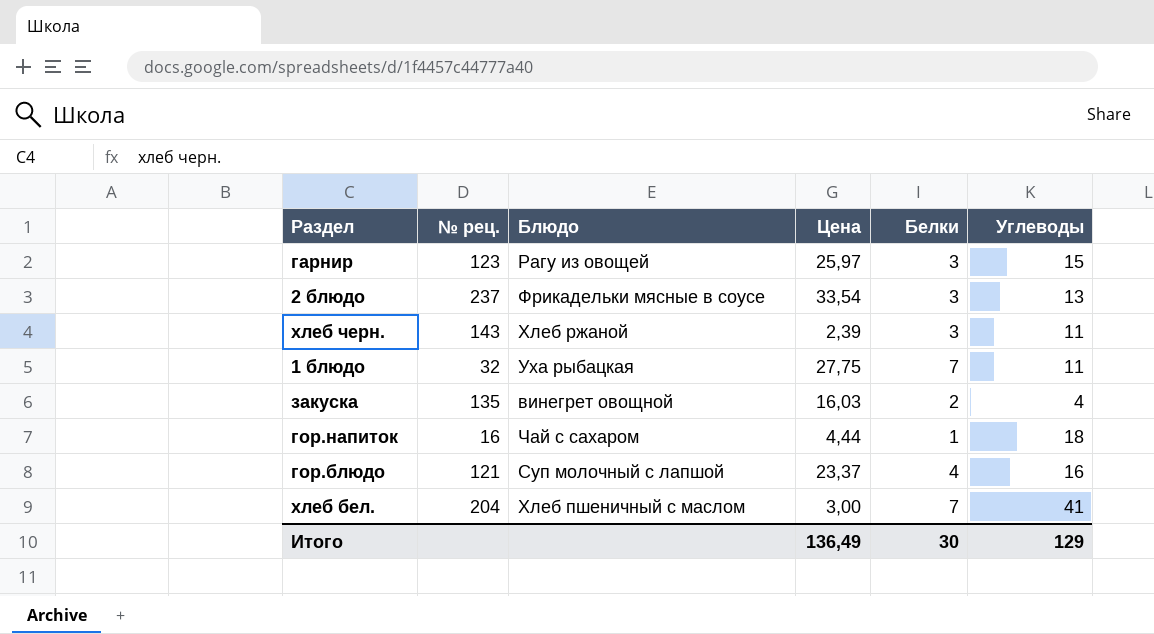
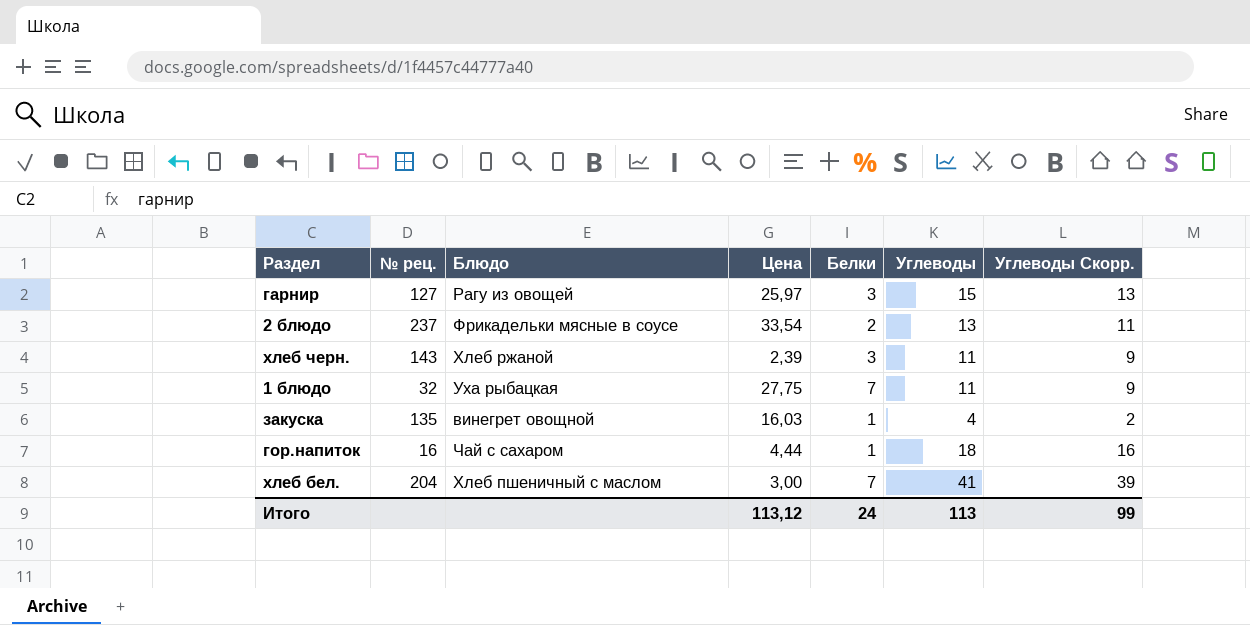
column Углеводы Скорр. | formula: none -> [Углеводы] - 2
row гор.блюдо: 121 | Суп молочный с лапшой | 23,37 | 4 | 16 -> none
гарнир | № рец.: 123 -> 127
2 блюдо | Белки: 3 -> 2
закуска | Белки: 2 -> 1
Итого | Цена: 136,49 -> 113,12
Итого | Белки: 30 -> 24
Итого | Углеводы: 129 -> 113

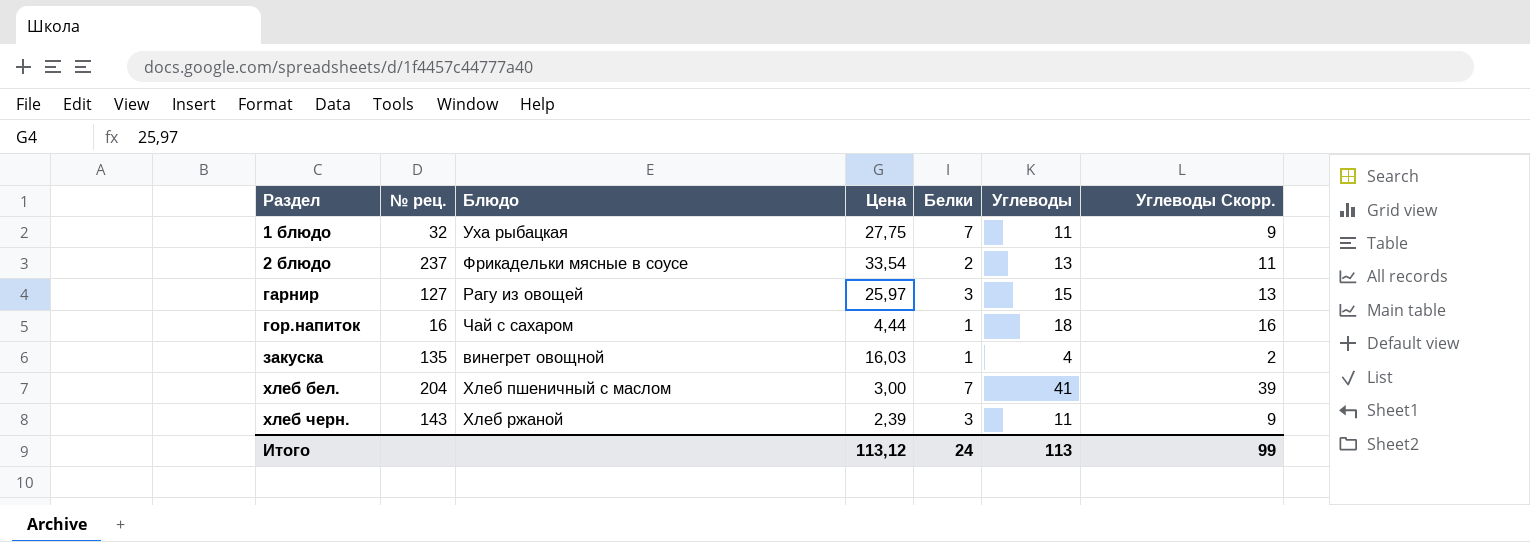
row order: none -> Раздел ascending

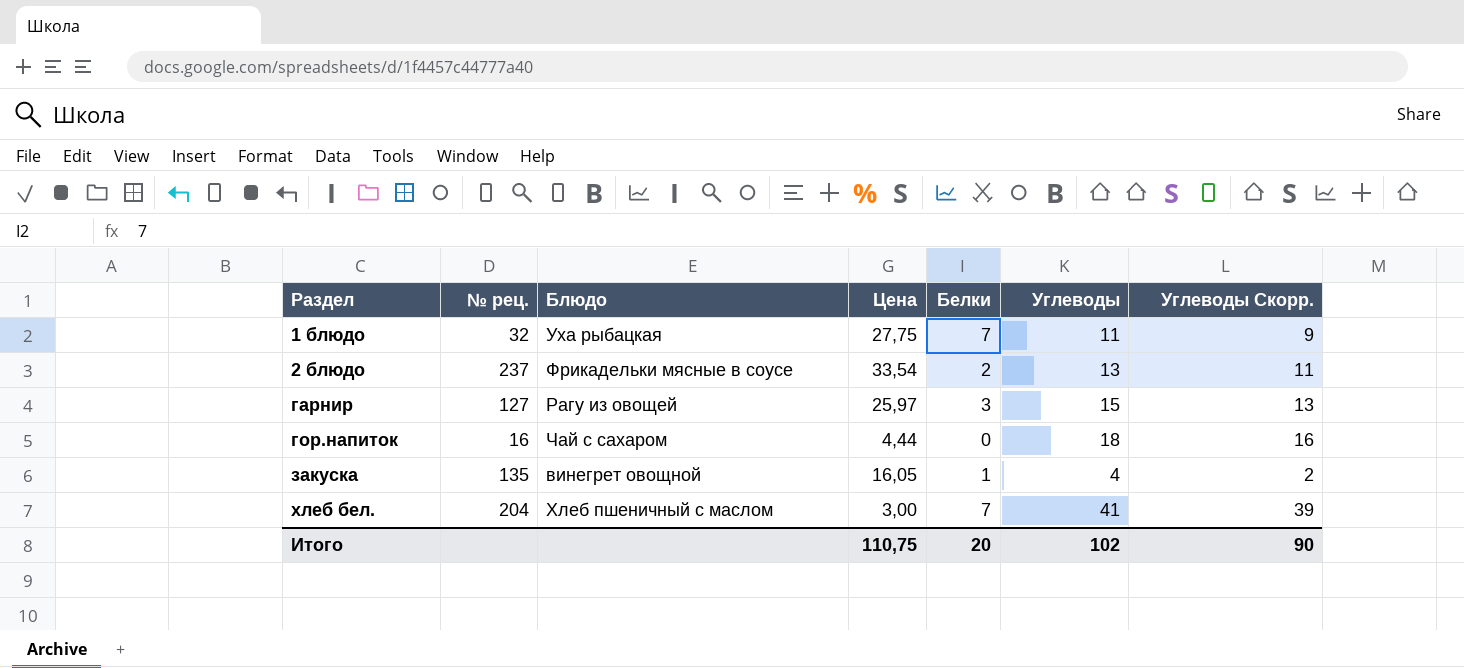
row хлеб черн.: 143 | Хлеб ржаной | 2,39 | 3 | 11 | 9 -> none
гор.напиток | Белки: 1 -> 0
закуска | Цена: 16,03 -> 16,05
Итого | Цена: 113,12 -> 110,75
Итого | Белки: 24 -> 20
Итого | Углеводы: 113 -> 102
Итого | Углеводы Скорр.: 99 -> 90

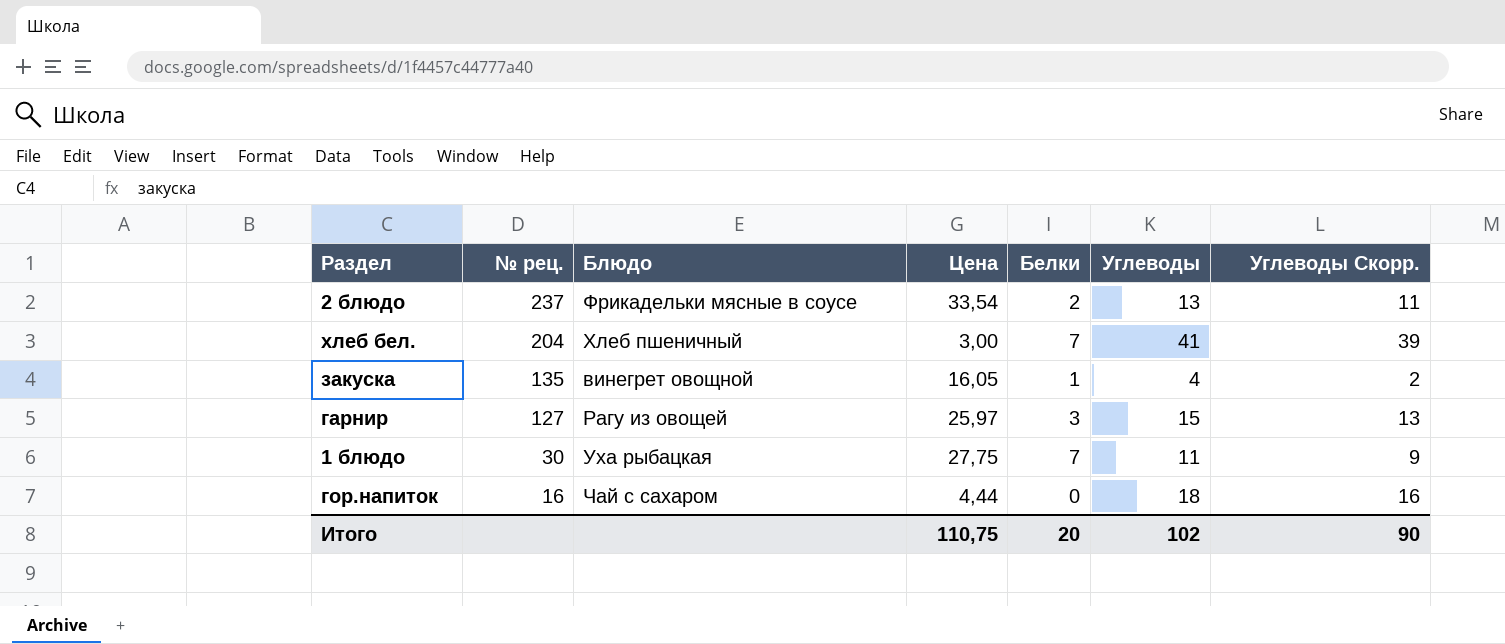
row order: Раздел ascending -> № рец. descending
хлеб бел. | Блюдо: Хлеб пшеничный с маслом -> Хлеб пшеничный
1 блюдо | № рец.: 32 -> 30

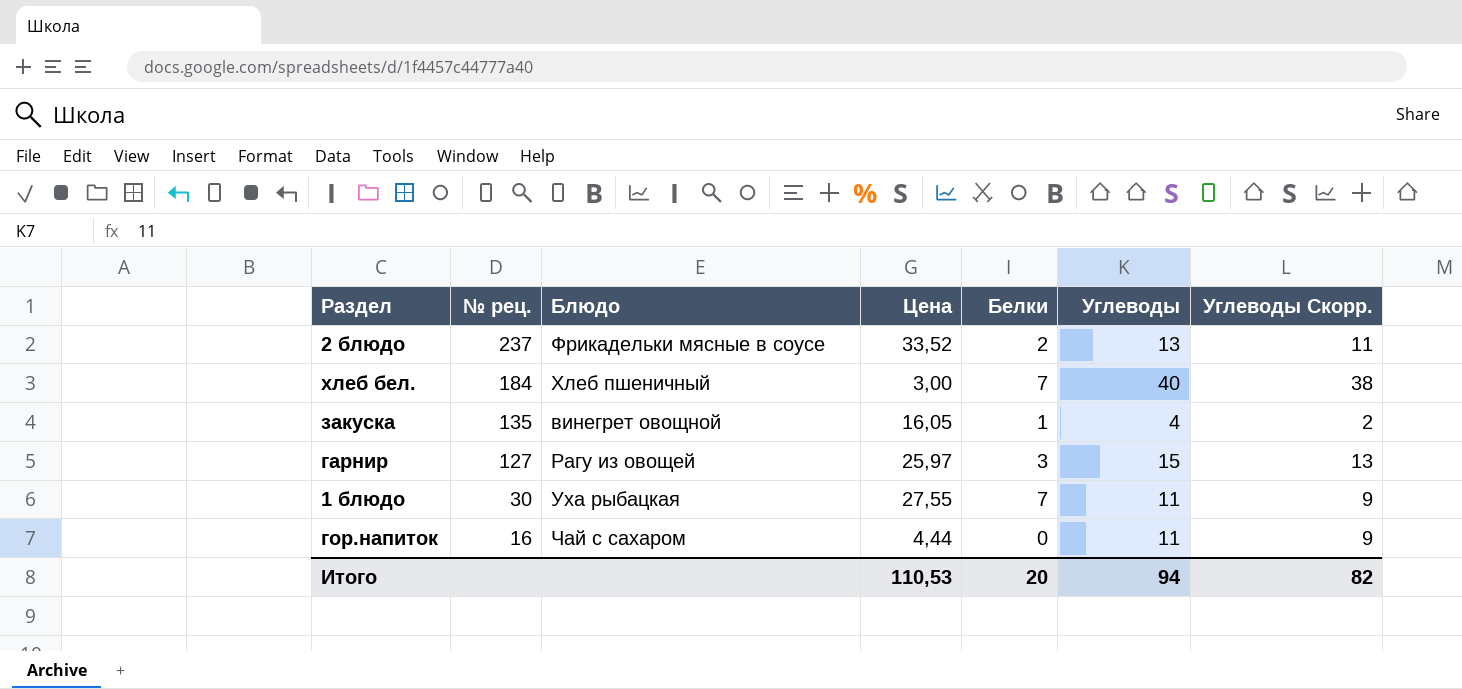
2 блюдо | Цена: 33,54 -> 33,52
хлеб бел. | № рец.: 204 -> 184
хлеб бел. | Углеводы: 41 -> 40
хлеб бел. | Углеводы Скорр.: 39 -> 38
1 блюдо | Цена: 27,75 -> 27,55
гор.напиток | Углеводы: 18 -> 11
гор.напиток | Углеводы Скорр.: 16 -> 9
Итого | Цена: 110,75 -> 110,53
Итого | Углеводы: 102 -> 94
Итого | Углеводы Скорр.: 90 -> 82

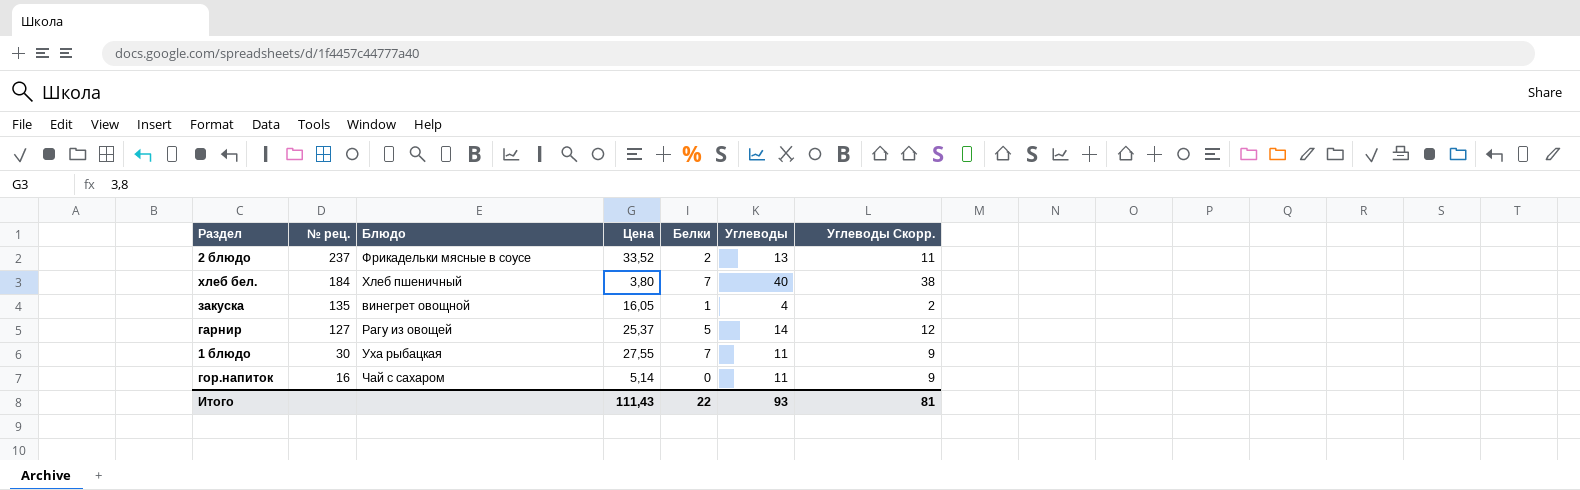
хлеб бел. | Цена: 3,00 -> 3,80
гарнир | Цена: 25,97 -> 25,37
гарнир | Белки: 3 -> 5
гарнир | Углеводы: 15 -> 14
гарнир | Углеводы Скорр.: 13 -> 12
гор.напиток | Цена: 4,44 -> 5,14
Итого | Цена: 110,53 -> 111,43
Итого | Белки: 20 -> 22
Итого | Углеводы: 94 -> 93
Итого | Углеводы Скорр.: 82 -> 81

